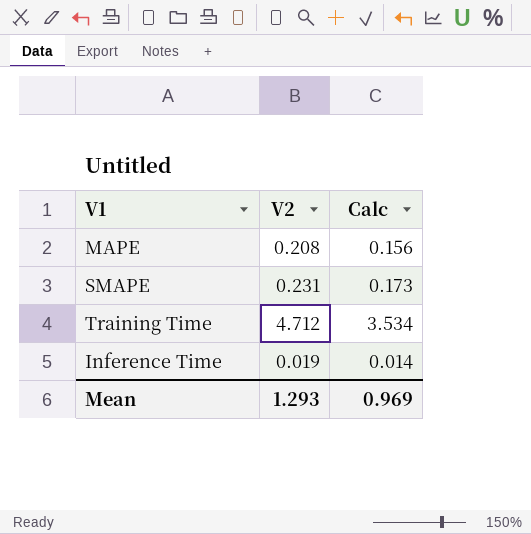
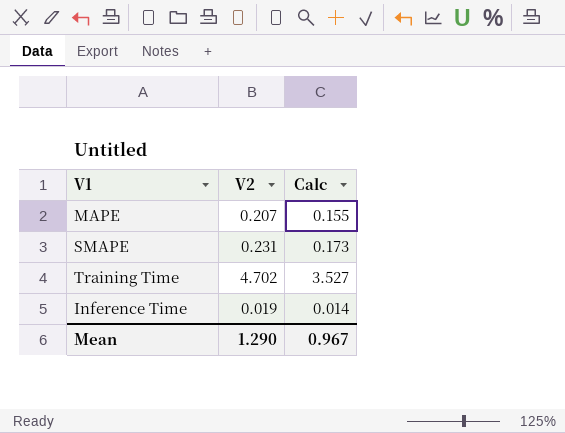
MAPE | V2: 0.208 -> 0.207
MAPE | Calc: 0.156 -> 0.155
Training Time | V2: 4.712 -> 4.702
Training Time | Calc: 3.534 -> 3.527
Mean | V2: 1.293 -> 1.290
Mean | Calc: 0.969 -> 0.967

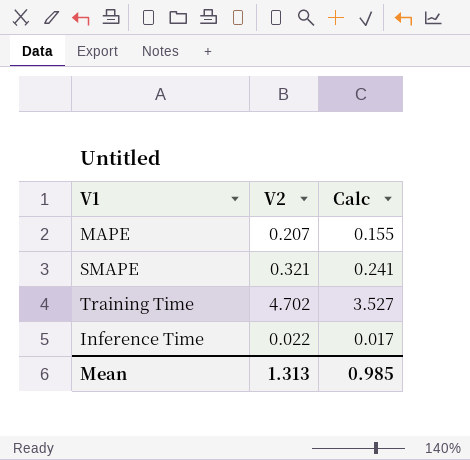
SMAPE | V2: 0.231 -> 0.321
SMAPE | Calc: 0.173 -> 0.241
Inference Time | V2: 0.019 -> 0.022
Inference Time | Calc: 0.014 -> 0.017
Mean | V2: 1.290 -> 1.313
Mean | Calc: 0.967 -> 0.985

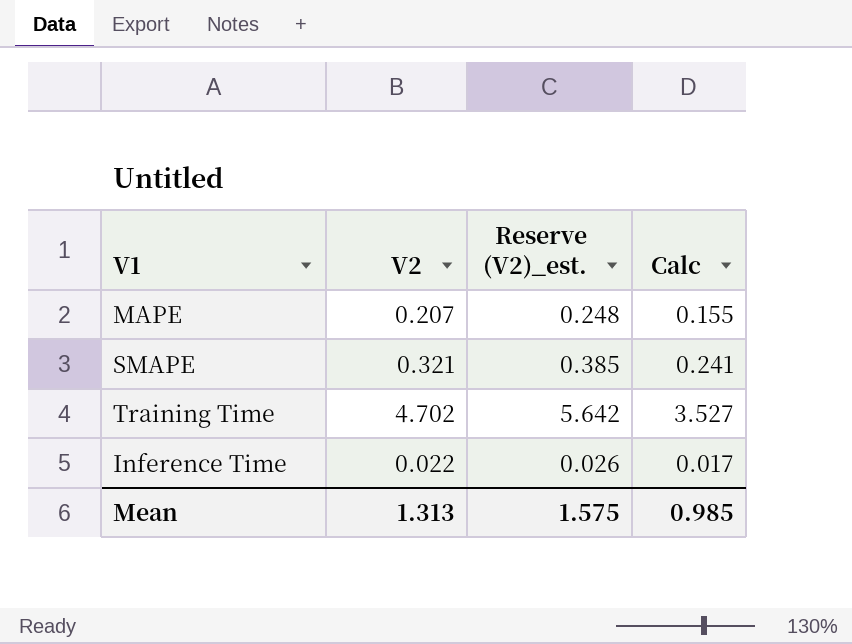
column Reserve (V2)_est. | formula: none -> [V2] * 1.2

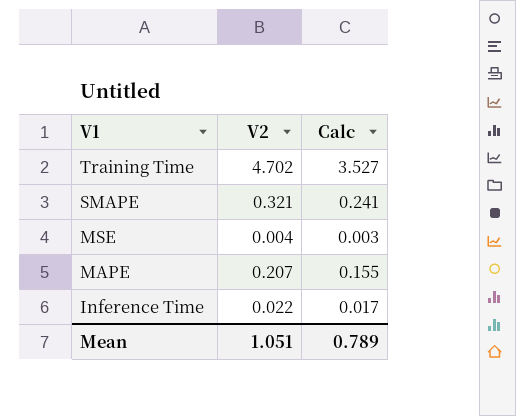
row order: none -> V1 descending
column Reserve (V2)_est. | formula: [V2] * 1.2 -> none
row MSE: none -> 0.004 | 0.003
Mean | V2: 1.313 -> 1.051
Mean | Calc: 0.985 -> 0.789

